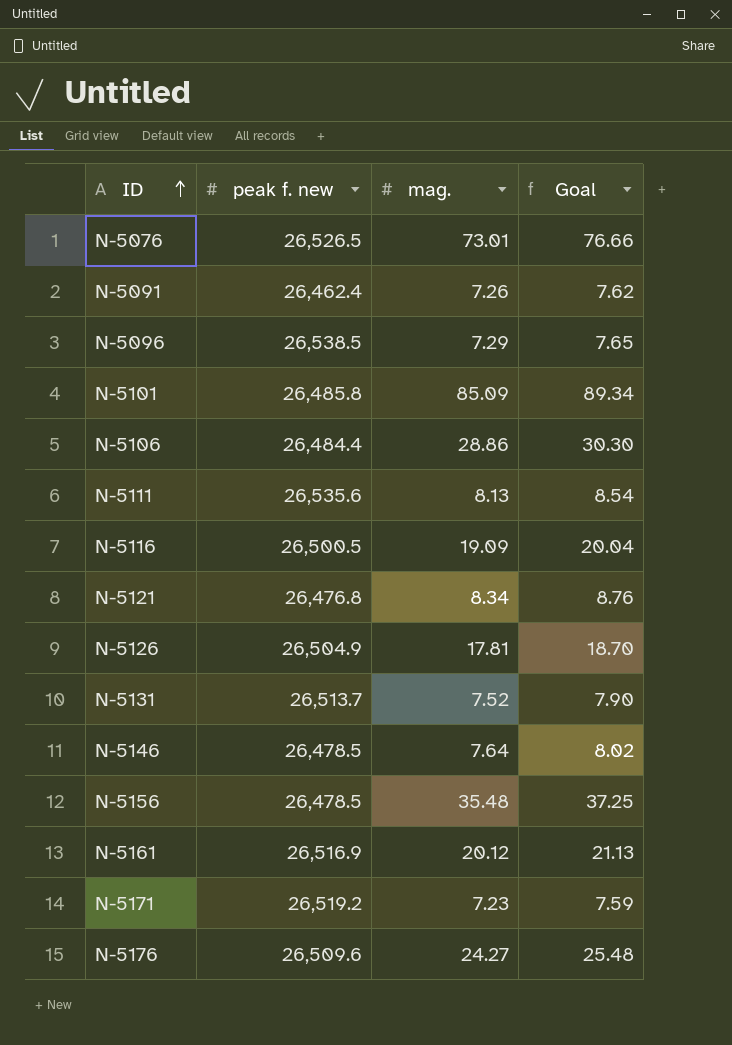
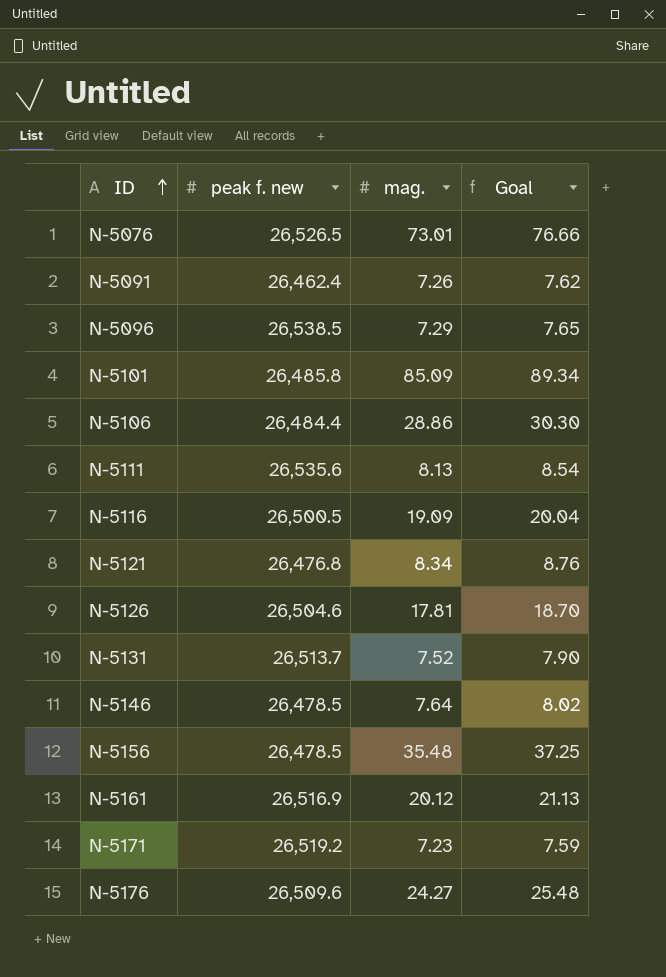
N-5126 | peak f. new: 26,504.9 -> 26,504.6

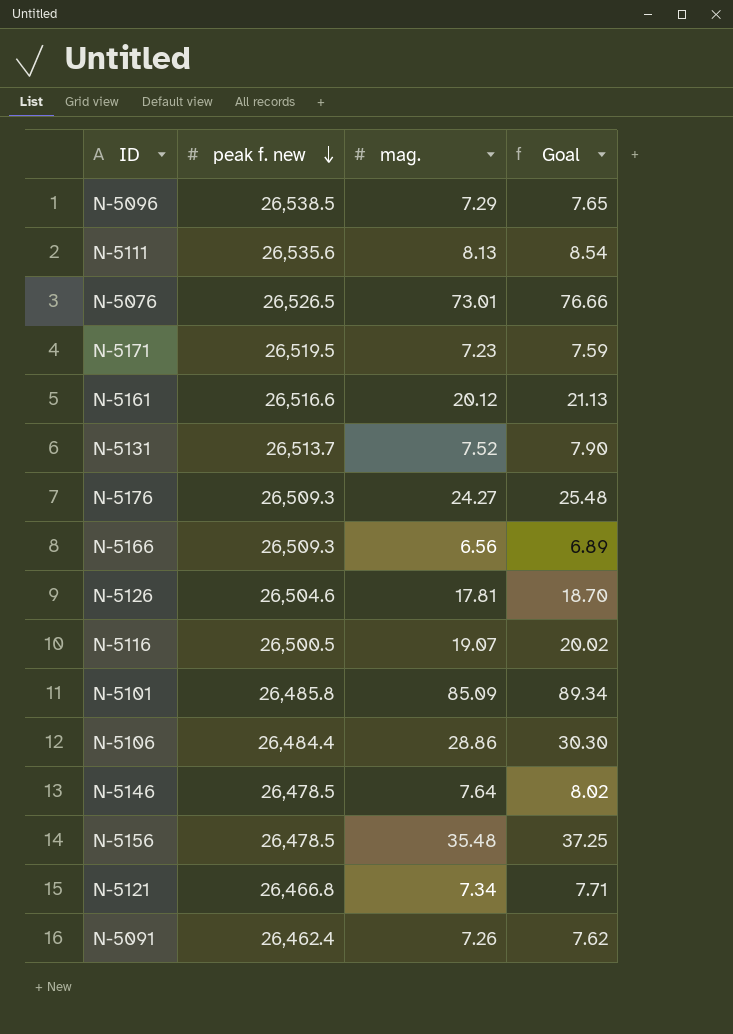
row order: ID ascending -> peak f. new descending
N-5171 | peak f. new: 26,519.2 -> 26,519.5
N-5161 | peak f. new: 26,516.9 -> 26,516.6
N-5176 | peak f. new: 26,509.6 -> 26,509.3
row N-5166: none -> 26,509.3 | 6.56 | 6.89
N-5116 | mag.: 19.09 -> 19.07
N-5116 | Goal: 20.04 -> 20.02
N-5121 | peak f. new: 26,476.8 -> 26,466.8
N-5121 | mag.: 8.34 -> 7.34
N-5121 | Goal: 8.76 -> 7.71

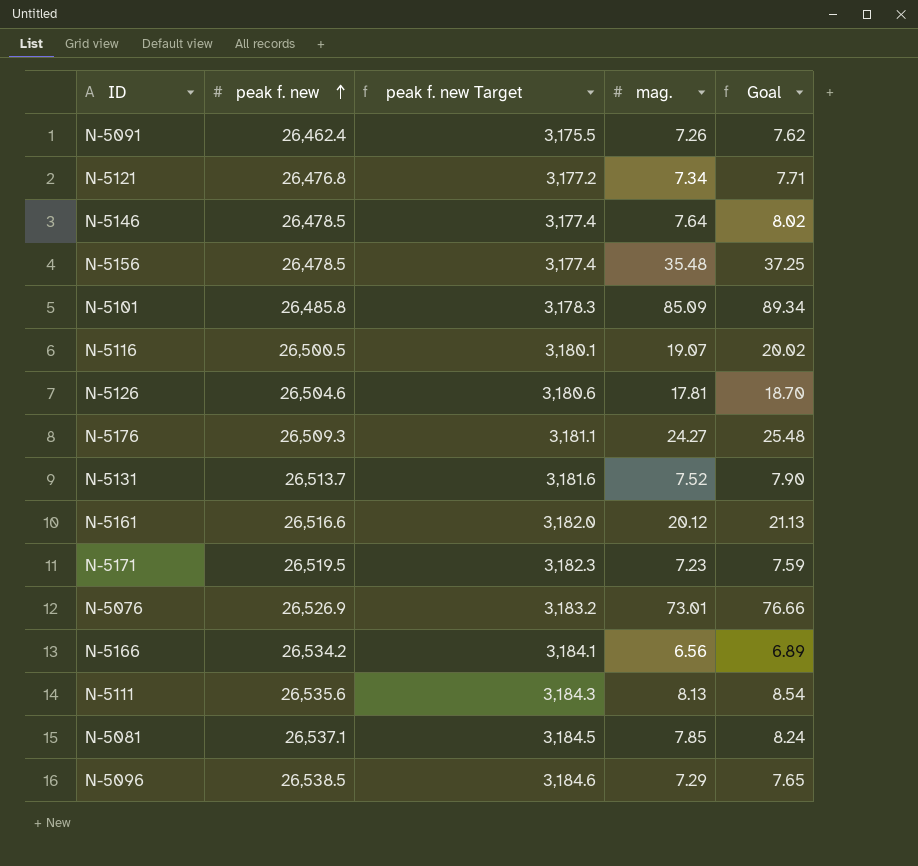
row order: peak f. new descending -> peak f. new ascending
column peak f. new Target | formula: none -> [peak f. new] * 0.12
row N-5106: 26,484.4 | 28.86 | 30.30 -> none
N-5121 | peak f. new: 26,466.8 -> 26,476.8
N-5076 | peak f. new: 26,526.5 -> 26,526.9
N-5166 | peak f. new: 26,509.3 -> 26,534.2
row N-5081: none -> 26,537.1 | 3,184.5 | 7.85 | 8.24

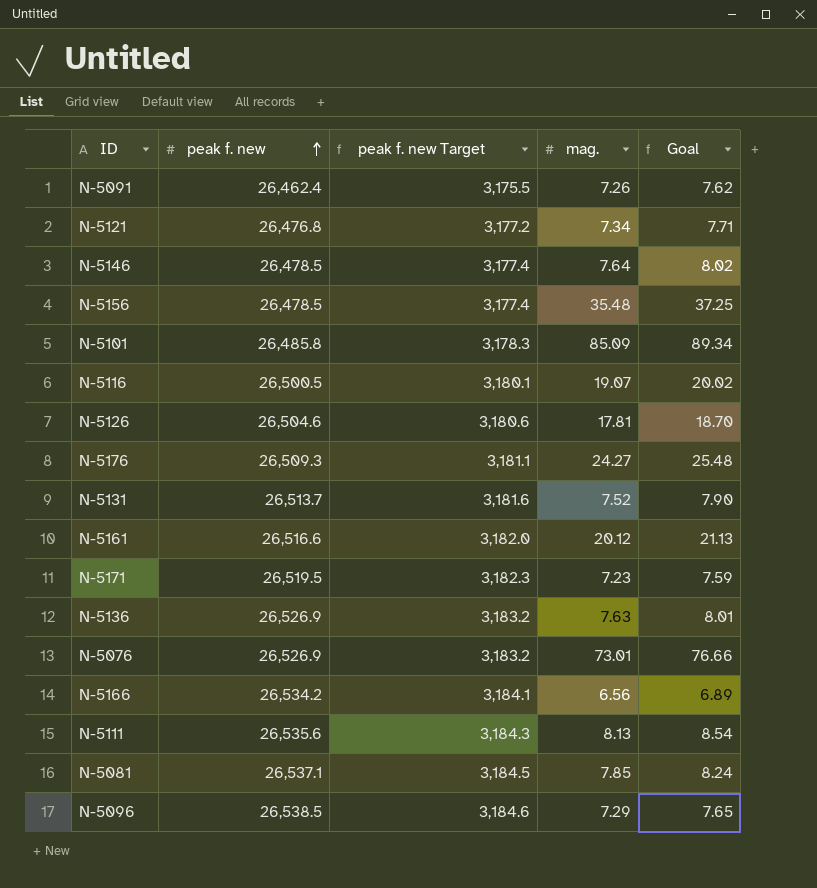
row N-5136: none -> 26,526.9 | 3,183.2 | 7.63 | 8.01

